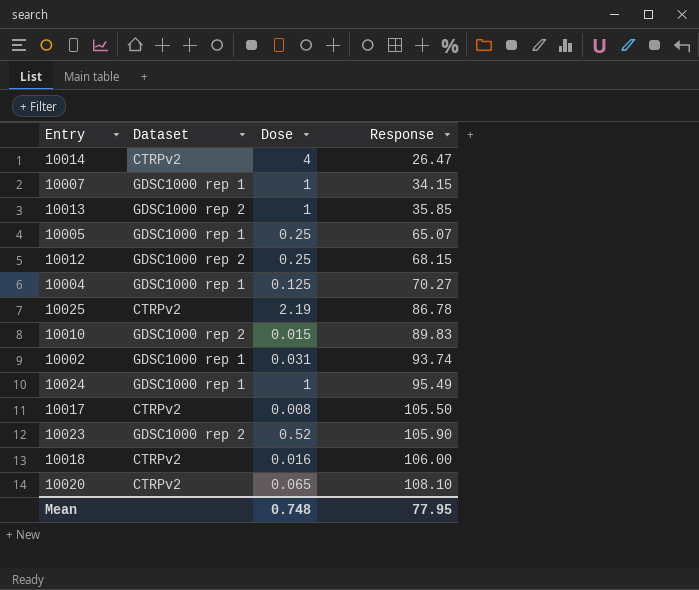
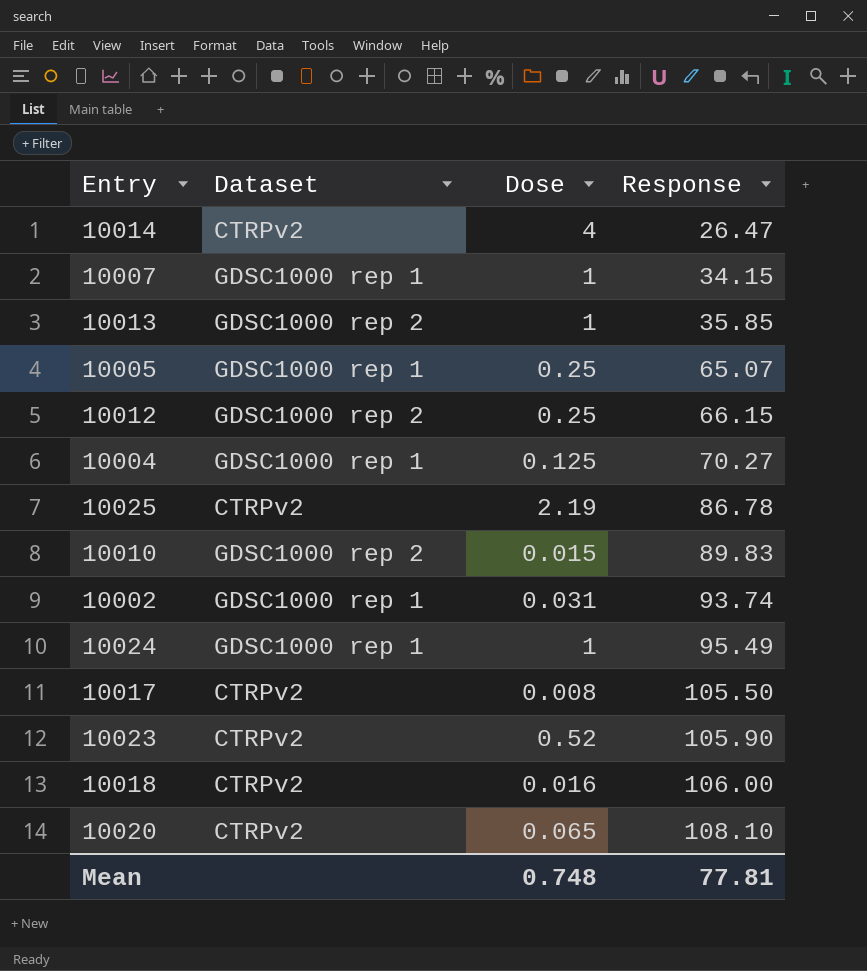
10012 | Response: 68.15 -> 66.15
10023 | Dataset: GDSC1000 rep 2 -> CTRPv2
Mean | Response: 77.95 -> 77.81

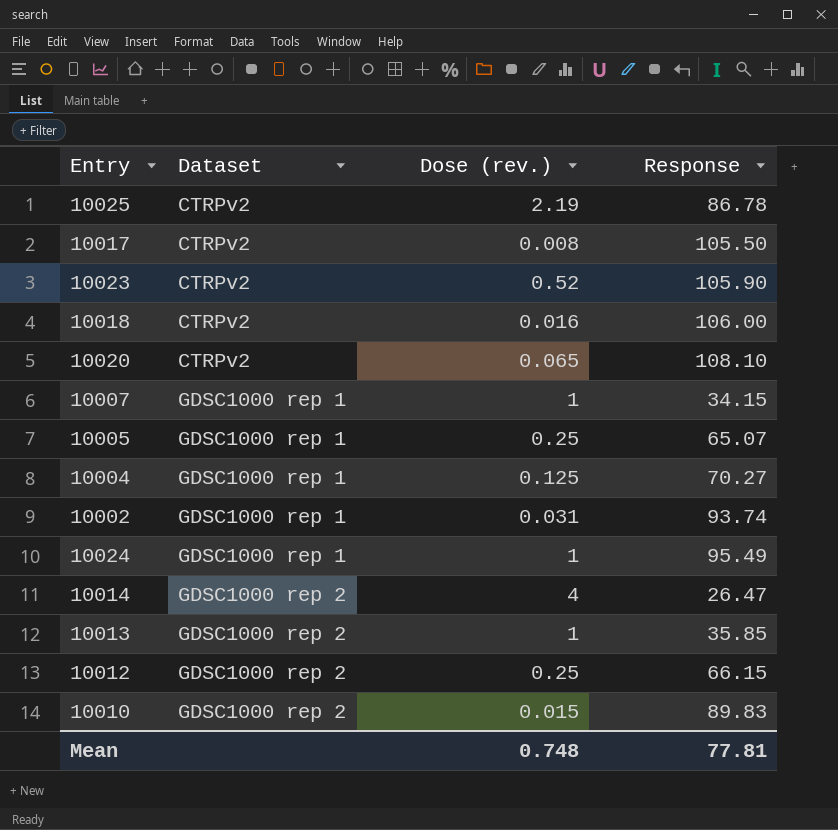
row order: Response ascending -> Dataset ascending
column name: Dose -> Dose (rev.)
10014 | Dataset: CTRPv2 -> GDSC1000 rep 2

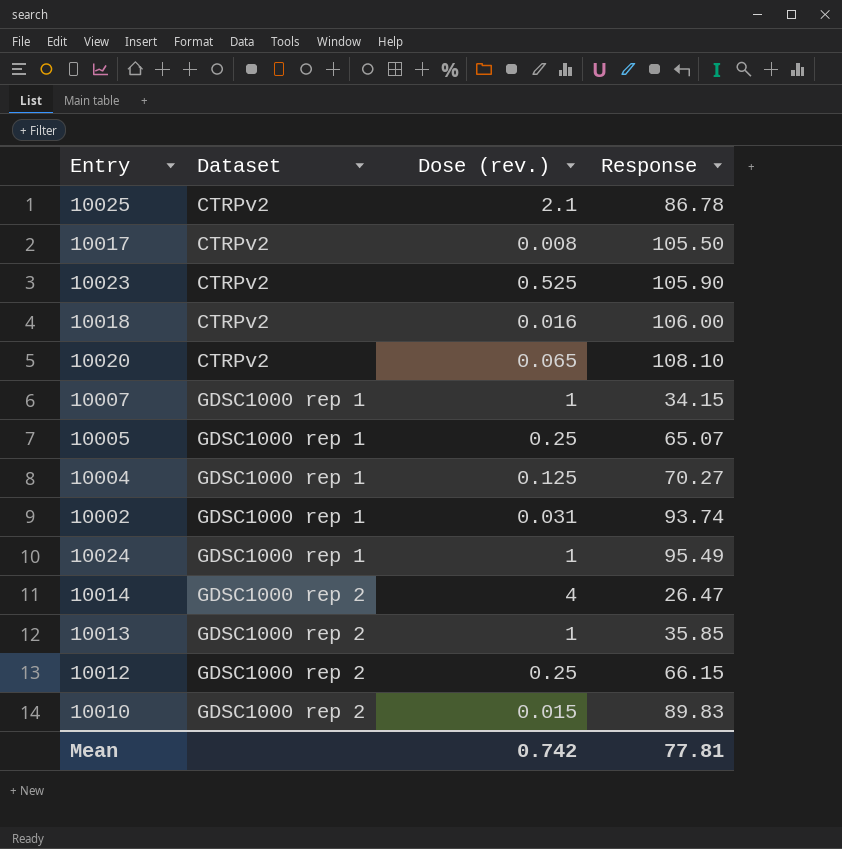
10025 | Dose (rev.): 2.19 -> 2.1
10023 | Dose (rev.): 0.52 -> 0.525
Mean | Dose (rev.): 0.748 -> 0.742

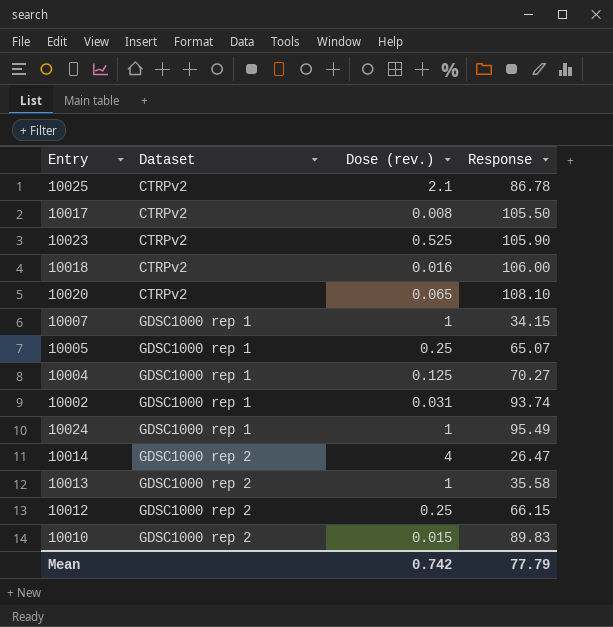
10013 | Response: 35.85 -> 35.58
Mean | Response: 77.81 -> 77.79

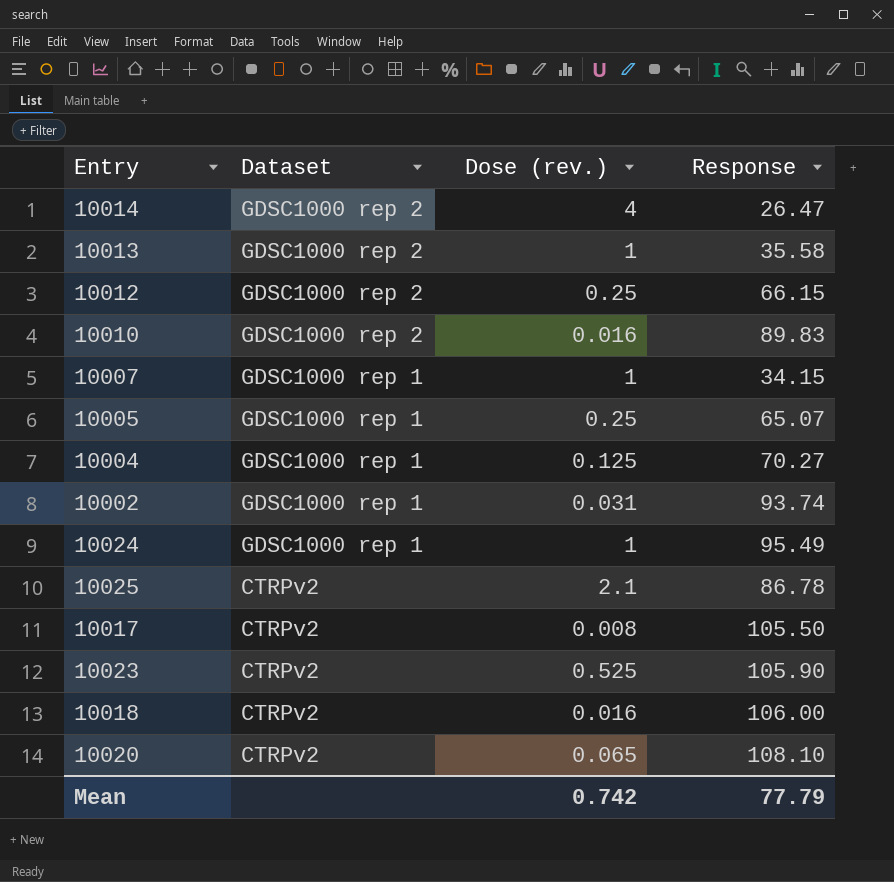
row order: Dataset ascending -> Dataset descending
10010 | Dose (rev.): 0.015 -> 0.016

